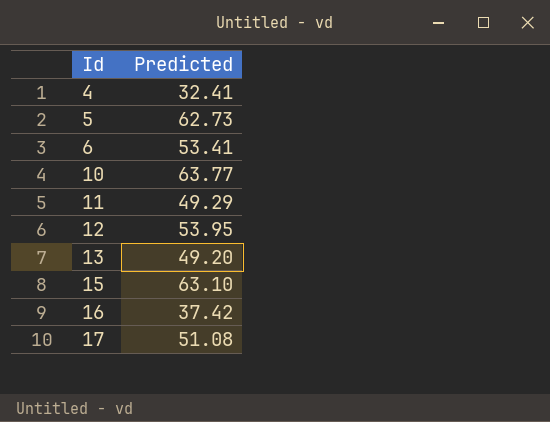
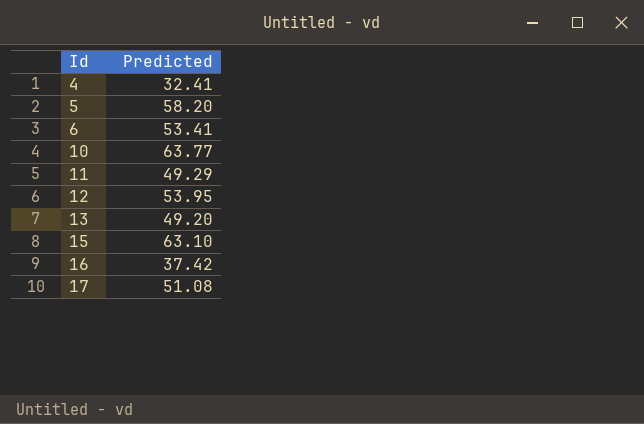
5 | Predicted: 62.73 -> 58.20

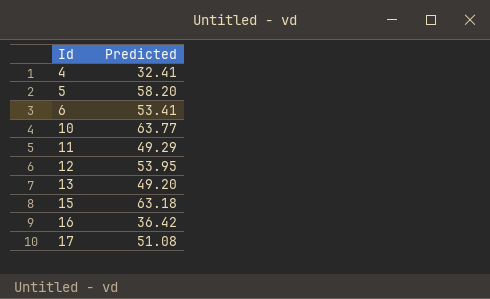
15 | Predicted: 63.10 -> 63.18
16 | Predicted: 37.42 -> 36.42

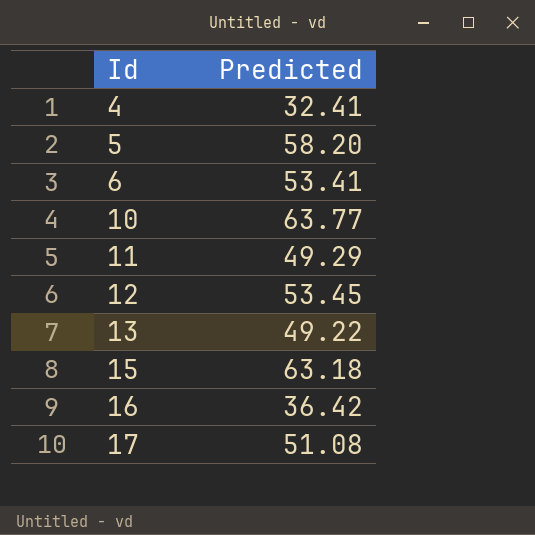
12 | Predicted: 53.95 -> 53.45
13 | Predicted: 49.20 -> 49.22

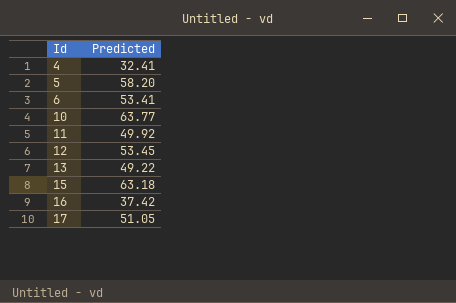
11 | Predicted: 49.29 -> 49.92
16 | Predicted: 36.42 -> 37.42
17 | Predicted: 51.08 -> 51.05

